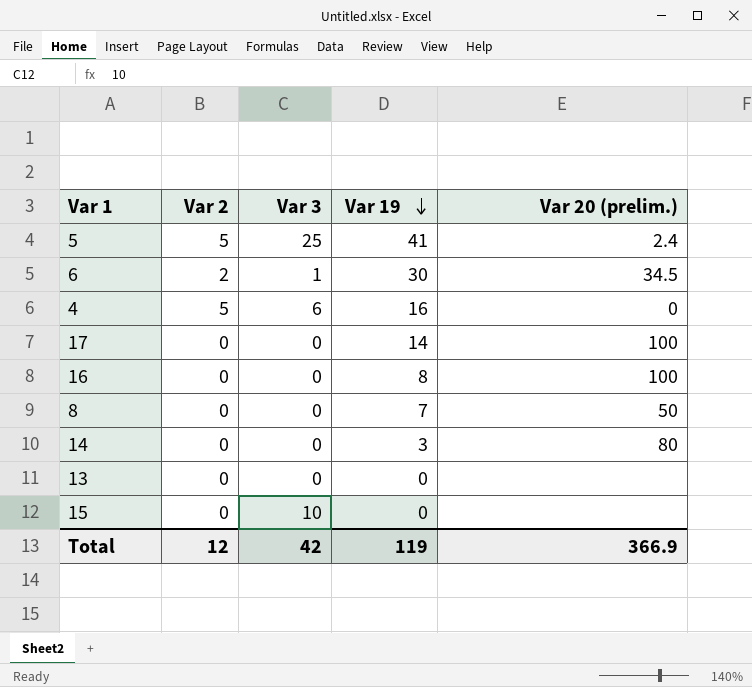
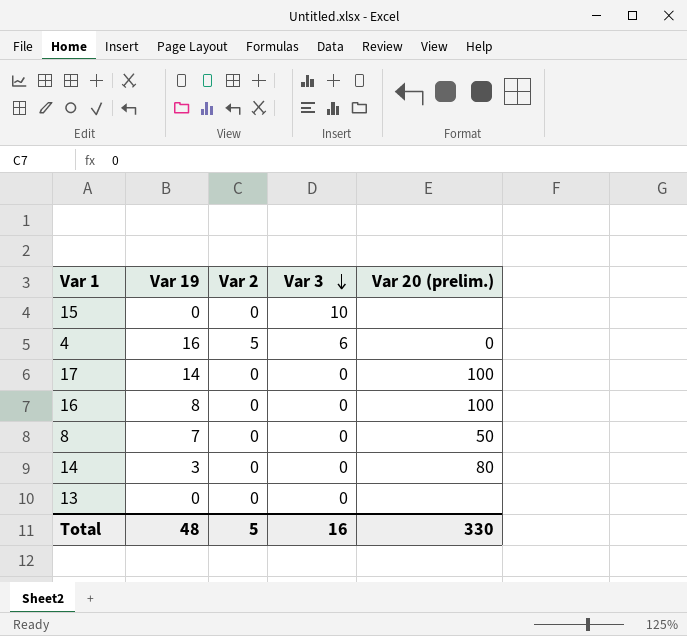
row order: Var 19 descending -> Var 3 descending
column Var 19 | position: 4 -> 2
row 5: 5 | 25 | 41 | 2.4 -> none
row 6: 2 | 1 | 30 | 34.5 -> none
Total | Var 19: 119 -> 48
Total | Var 2: 12 -> 5
Total | Var 3: 42 -> 16
Total | Var 20 (prelim.): 366.9 -> 330

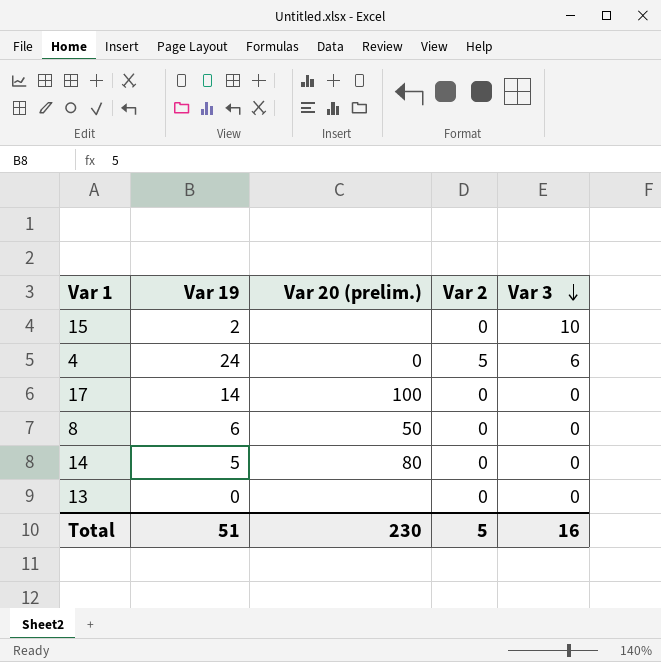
column Var 20 (prelim.) | position: 5 -> 3
row 16: 8 | 0 | 0 | 100 -> none
15 | Var 19: 0 -> 2
4 | Var 19: 16 -> 24
8 | Var 19: 7 -> 6
14 | Var 19: 3 -> 5
Total | Var 19: 48 -> 51
Total | Var 20 (prelim.): 330 -> 230

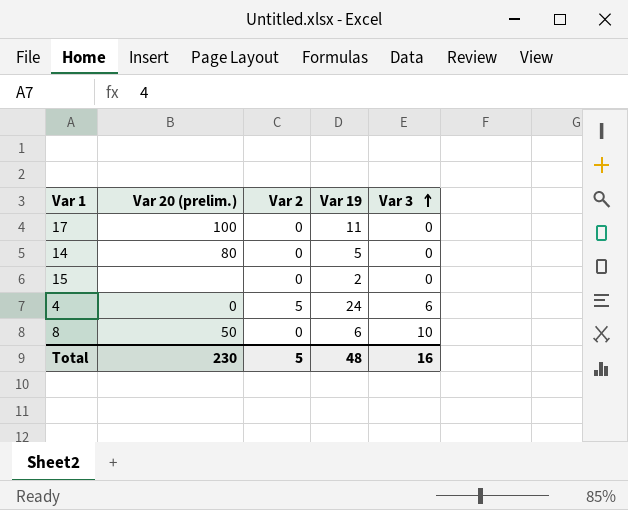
row order: Var 3 descending -> Var 3 ascending
column Var 19 | position: 2 -> 4
row 13: 0 | none | 0 | 0 -> none
17 | Var 19: 14 -> 11
15 | Var 3: 10 -> 0
8 | Var 3: 0 -> 10
Total | Var 19: 51 -> 48

